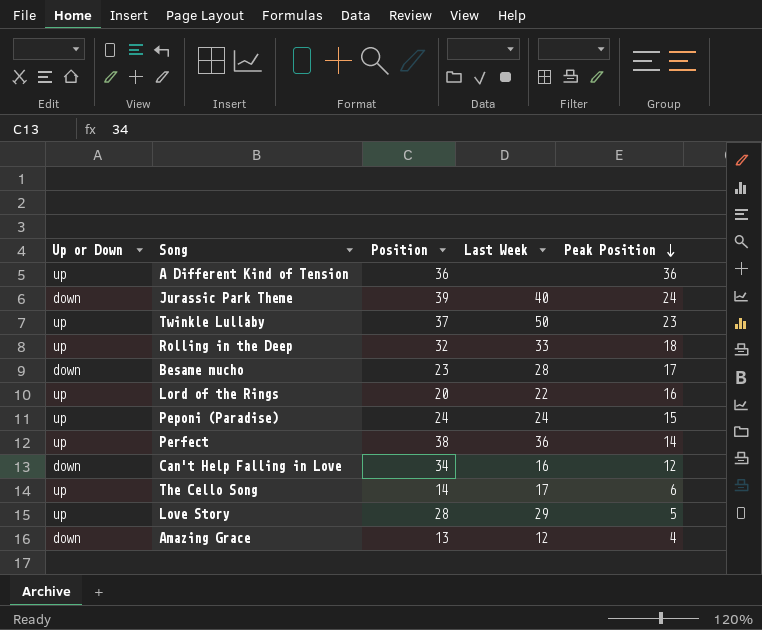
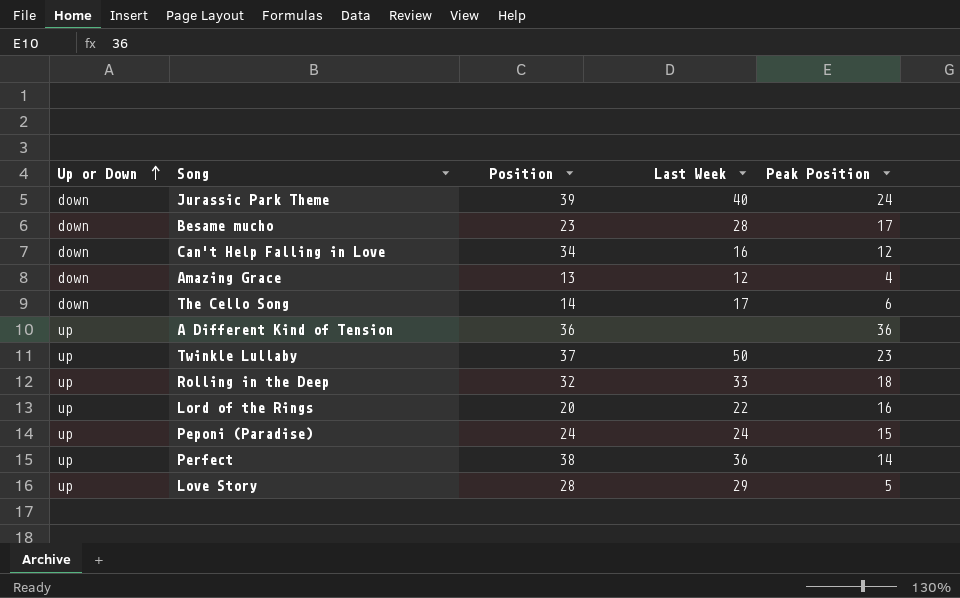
row order: Peak Position descending -> Up or Down ascending
The Cello Song | Up or Down: up -> down

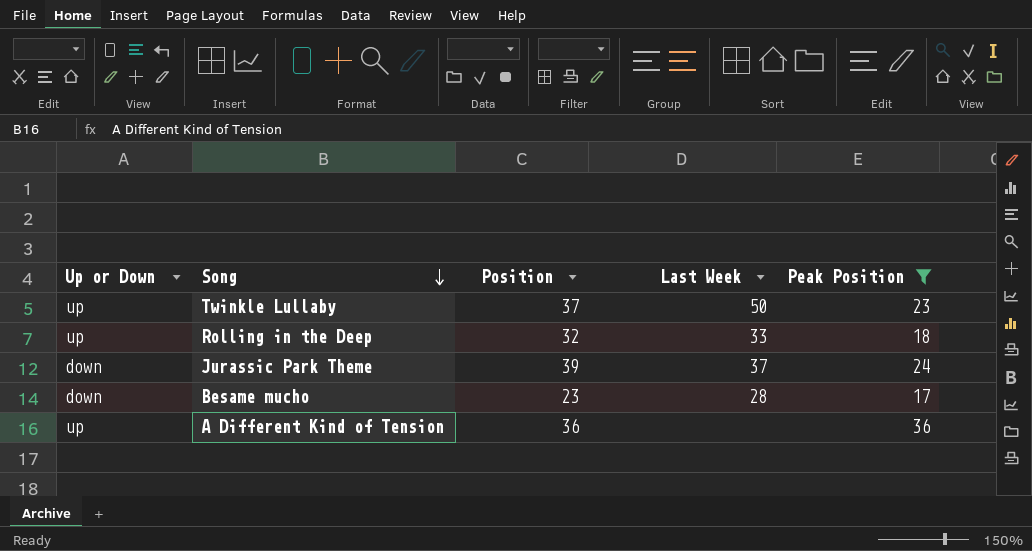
filter: none -> Peak Position >= 17
row order: Up or Down ascending -> Song descending
Jurassic Park Theme | Last Week: 40 -> 37

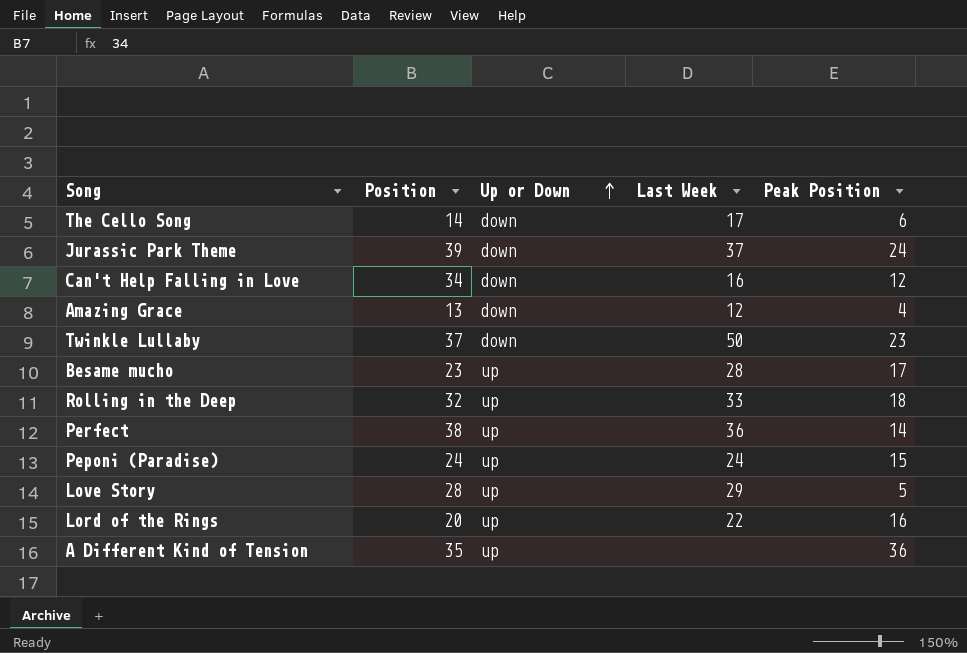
filter: Peak Position >= 17 -> none
row order: Song descending -> Up or Down ascending
column Up or Down | position: 1 -> 3
Twinkle Lullaby | Up or Down: up -> down
Besame mucho | Up or Down: down -> up
A Different Kind of Tension | Position: 36 -> 35

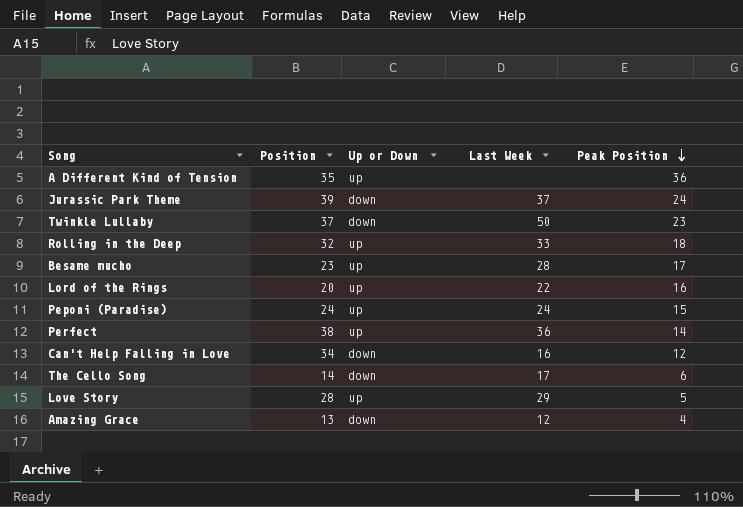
row order: Up or Down ascending -> Peak Position descending

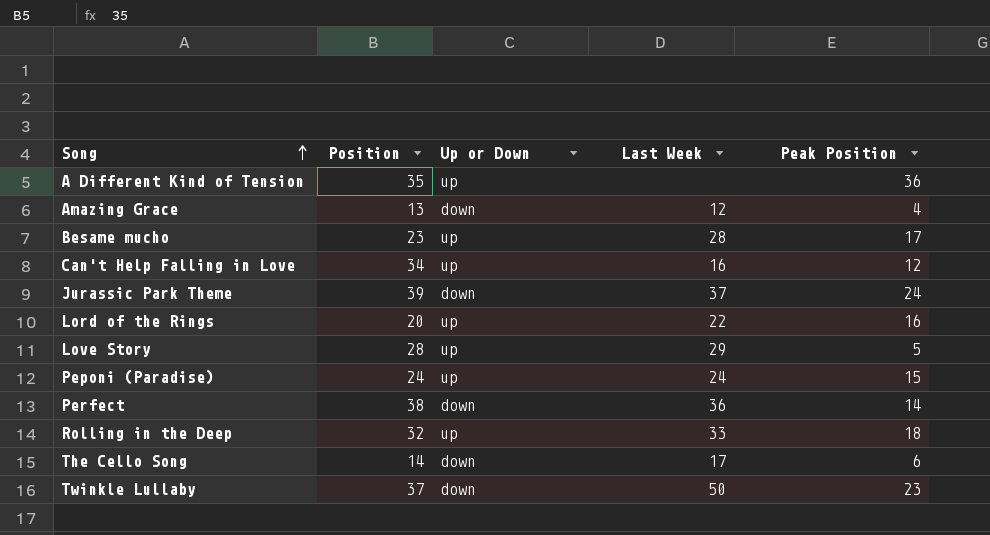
row order: Peak Position descending -> Song ascending
Can't Help Falling in Love | Up or Down: down -> up
Perfect | Up or Down: up -> down

